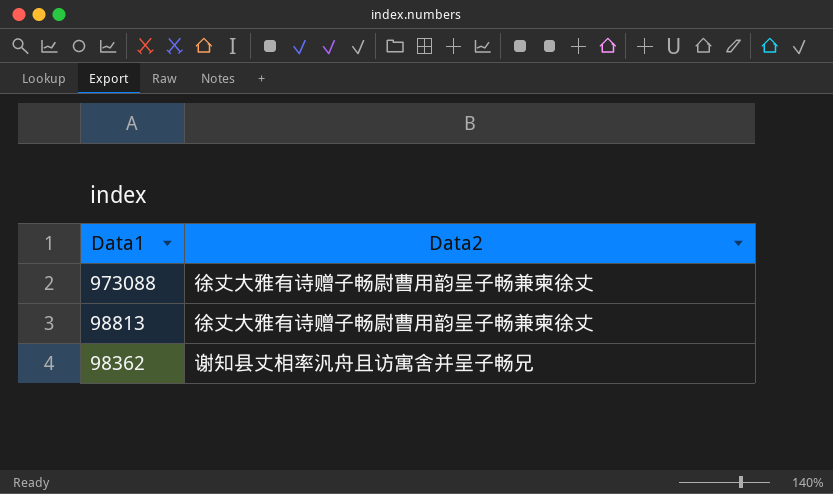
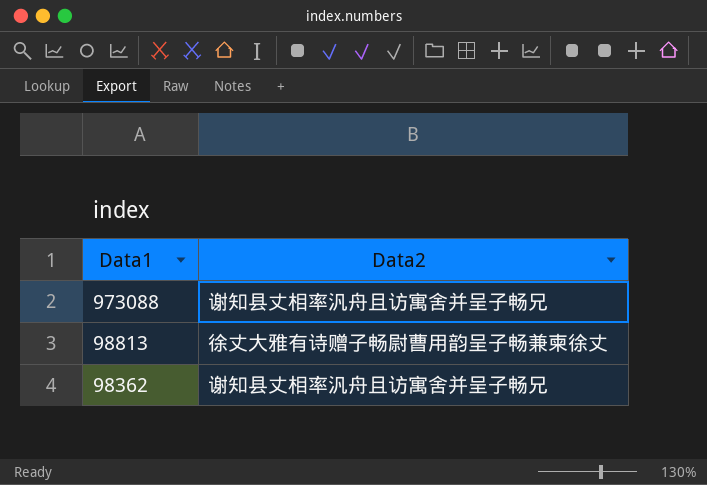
973088 | Data2: 徐丈大雅有诗赠子畅尉曹用韵呈子畅兼柬徐丈 -> 谢知县丈相率汎舟且访寓舍并呈子畅兄

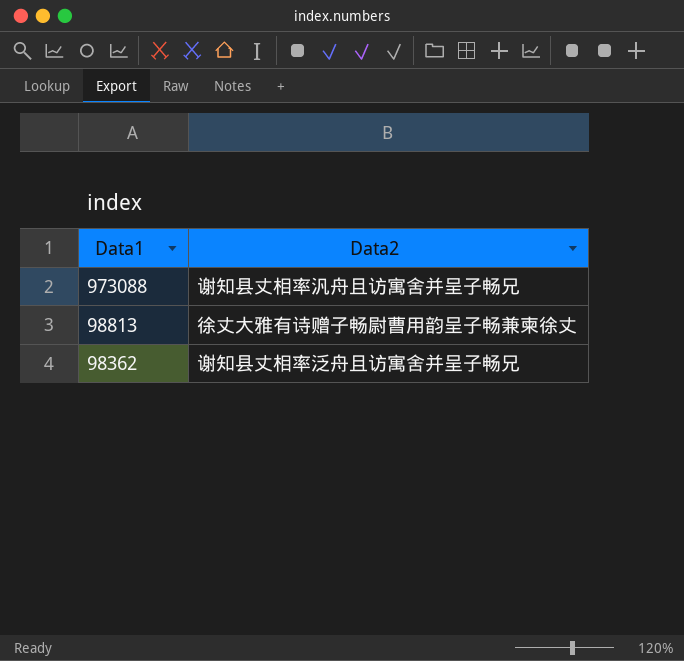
98362 | Data2: 谢知县丈相率汎舟且访寓舍并呈子畅兄 -> 谢知县丈相率泛舟且访寓舍并呈子畅兄

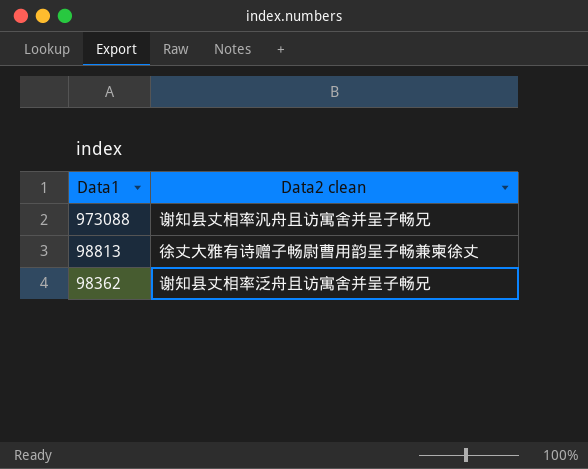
column name: Data2 -> Data2 clean

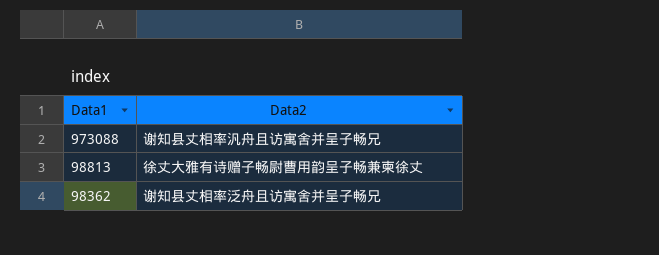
column name: Data2 clean -> Data2

